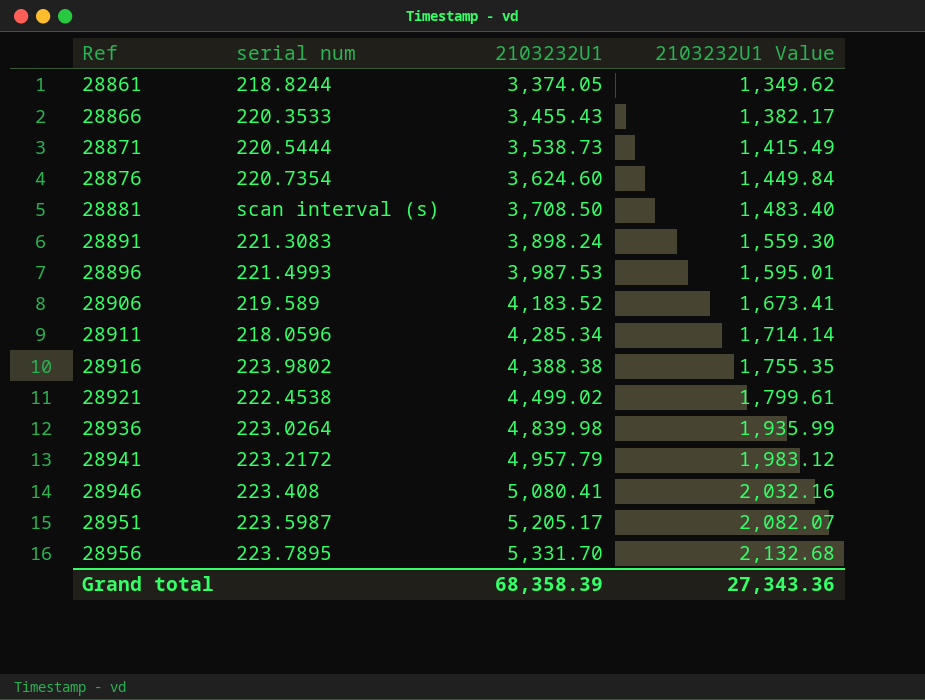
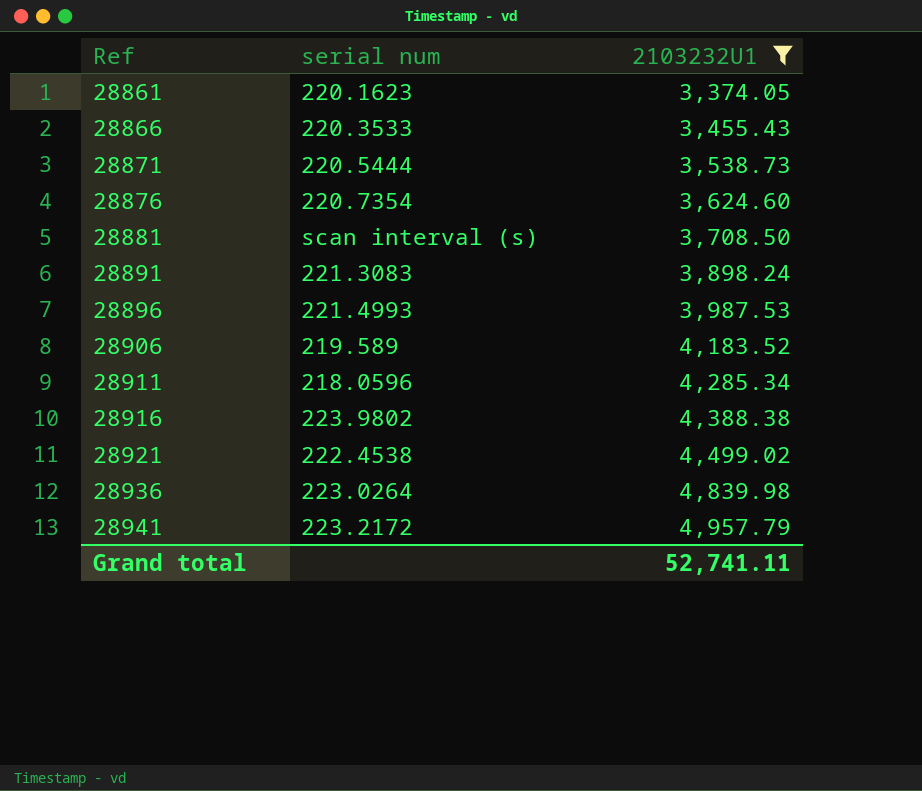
filter: none -> 2103232U1 <= 4,957.79
column 2103232U1 Value | formula: [2103232U1] * 0.4 -> none
28861 | serial num: 218.8244 -> 220.1623
Grand total | 2103232U1: 68,358.39 -> 52,741.11

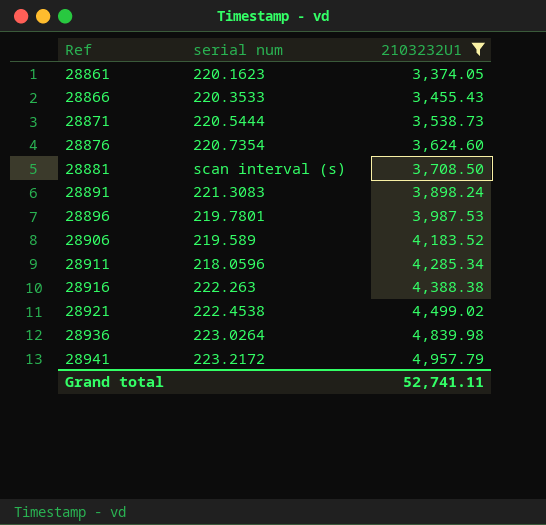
28896 | serial num: 221.4993 -> 219.7801
28916 | serial num: 223.9802 -> 222.263

